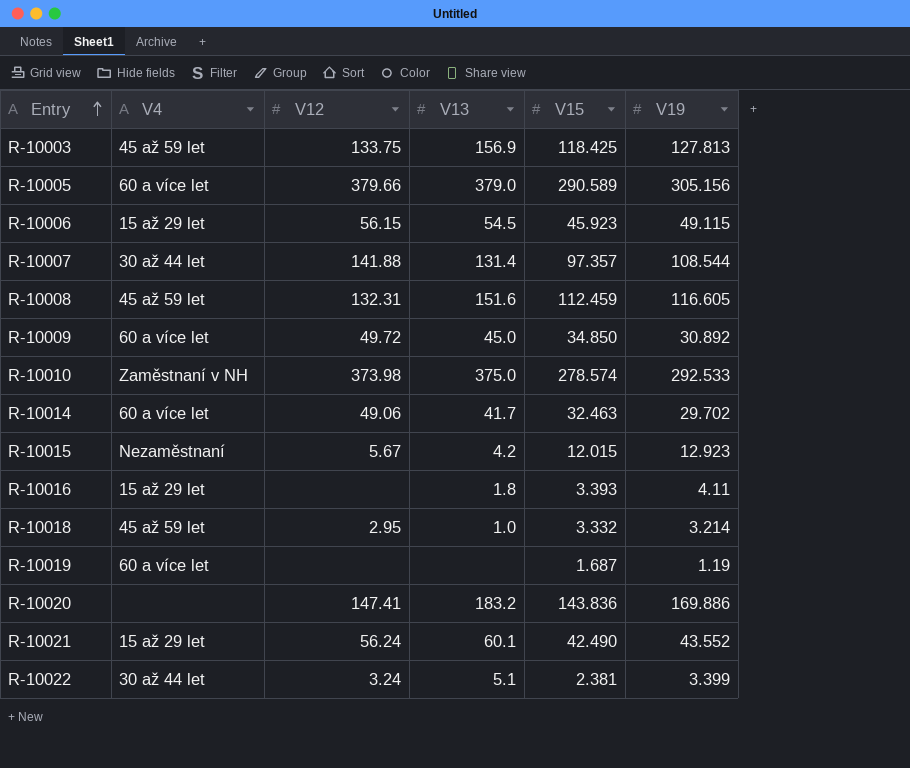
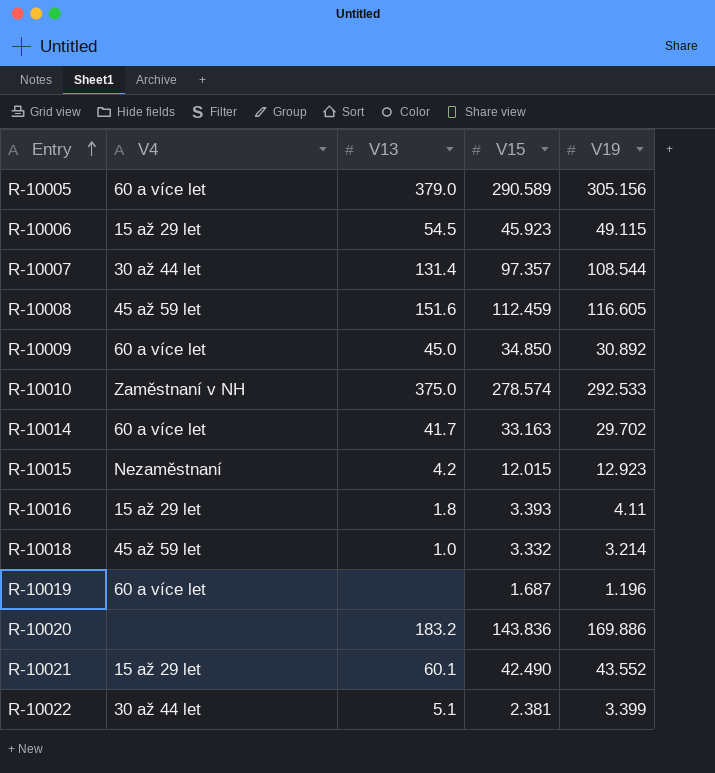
column V12 | position: 3 -> none
row R-10003: 45 až 59 let | 133.75 | 156.9 | 118.425 | 127.813 -> none
R-10014 | V15: 32.463 -> 33.163
R-10019 | V19: 1.19 -> 1.196

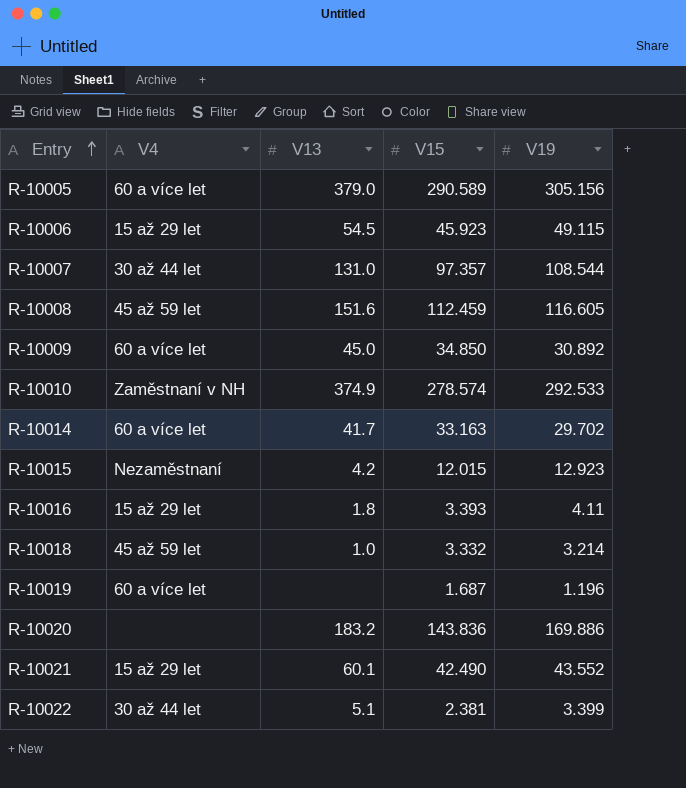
R-10007 | V13: 131.4 -> 131.0
R-10010 | V13: 375.0 -> 374.9

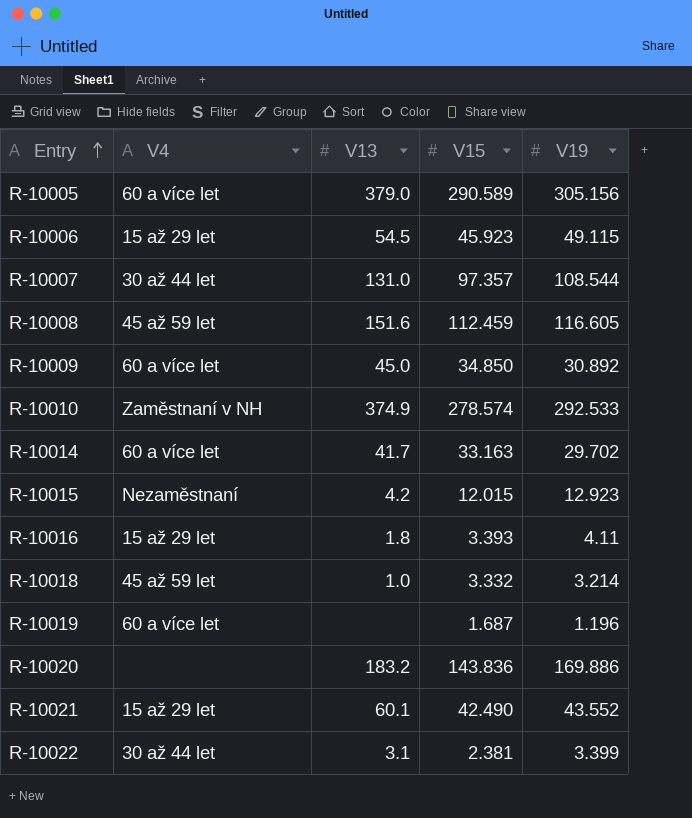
R-10022 | V13: 5.1 -> 3.1

